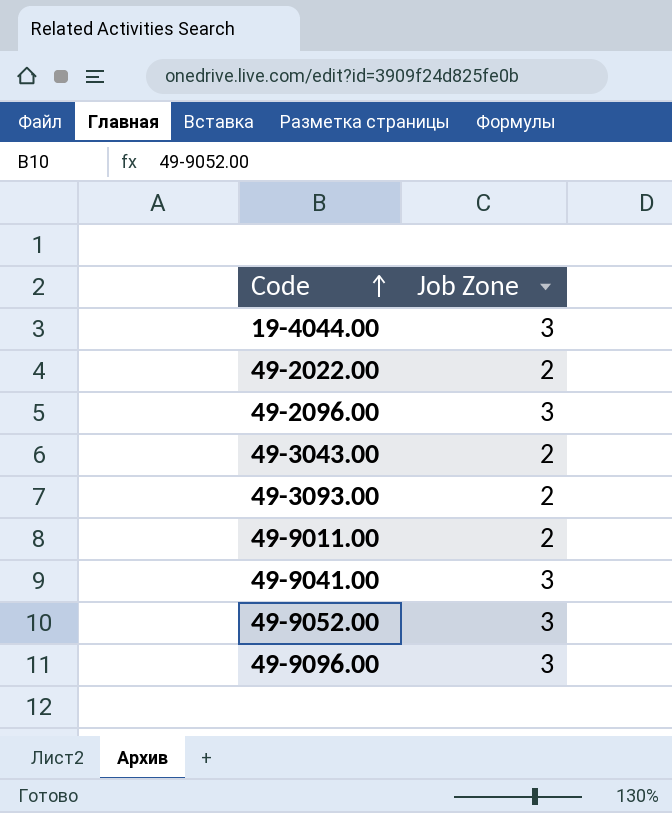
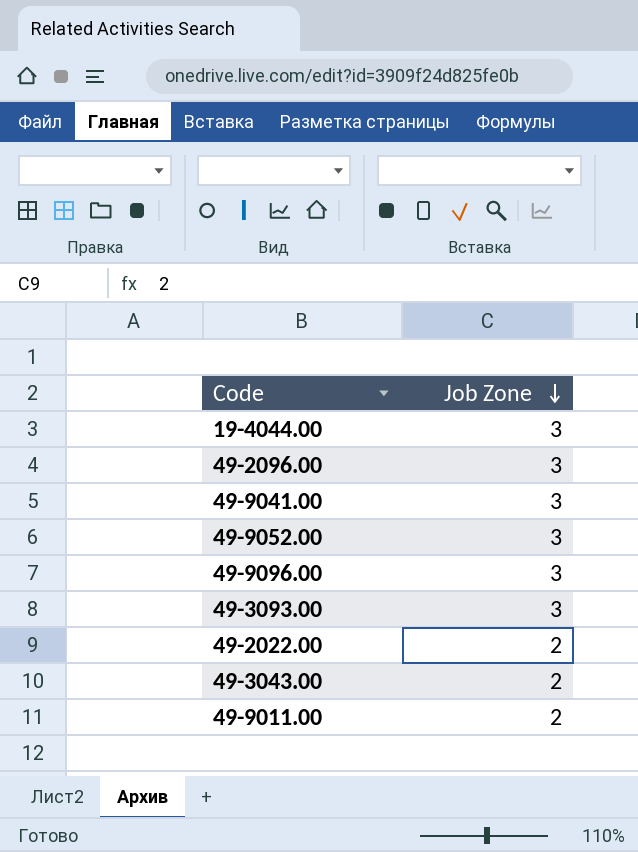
row order: Code ascending -> Job Zone descending
49-3093.00 | Job Zone: 2 -> 3

